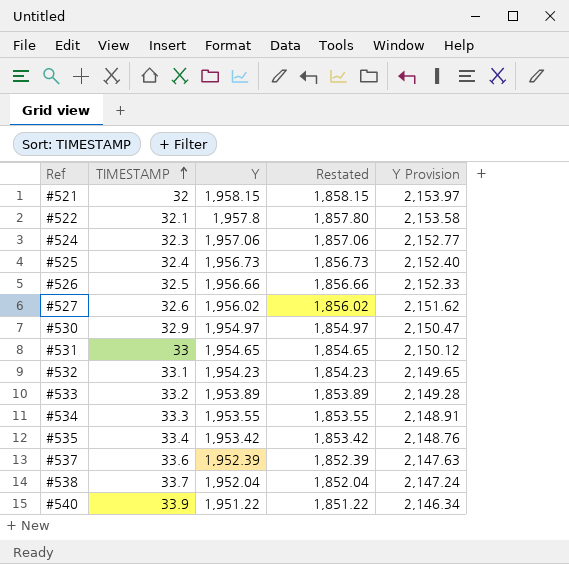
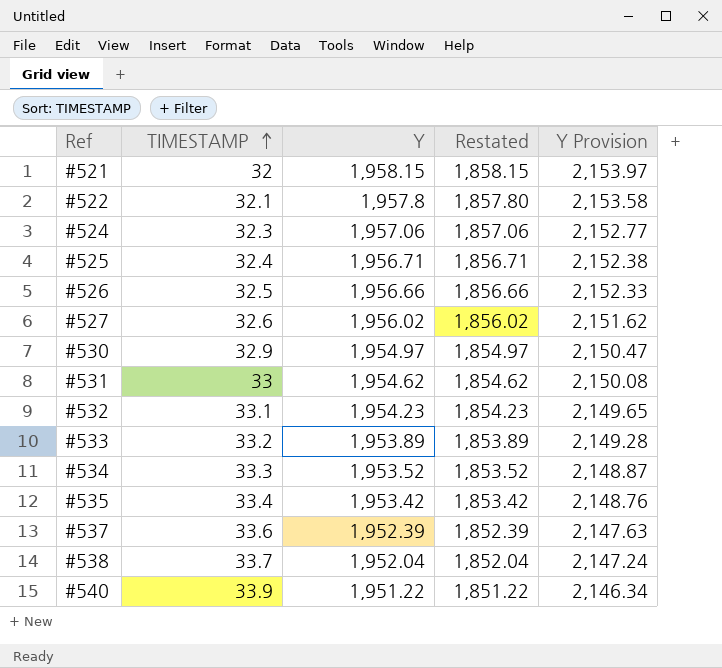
#525 | Y: 1,956.73 -> 1,956.71
#525 | Restated: 1,856.73 -> 1,856.71
#525 | Y Provision: 2,152.40 -> 2,152.38
#531 | Y: 1,954.65 -> 1,954.62
#531 | Restated: 1,854.65 -> 1,854.62
#531 | Y Provision: 2,150.12 -> 2,150.08
#534 | Y: 1,953.55 -> 1,953.52
#534 | Restated: 1,853.55 -> 1,853.52
#534 | Y Provision: 2,148.91 -> 2,148.87

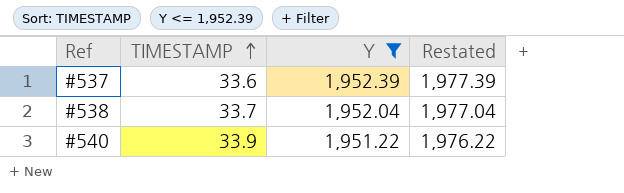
filter: none -> Y <= 1,952.39
column Y Provision | formula: [Y] * 1.1 -> none
column Restated | formula: [Y] - 100 -> [Y] + 25

